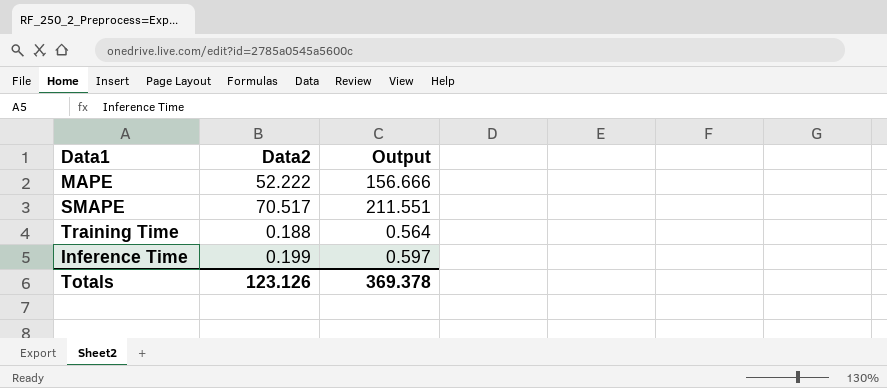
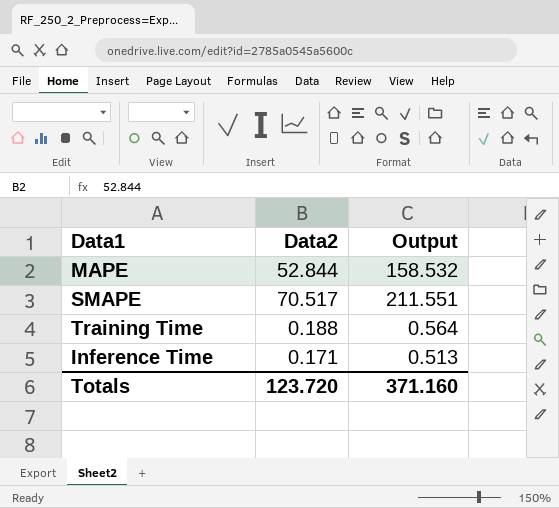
MAPE | Data2: 52.222 -> 52.844
MAPE | Output: 156.666 -> 158.532
Inference Time | Data2: 0.199 -> 0.171
Inference Time | Output: 0.597 -> 0.513
Totals | Data2: 123.126 -> 123.720
Totals | Output: 369.378 -> 371.160

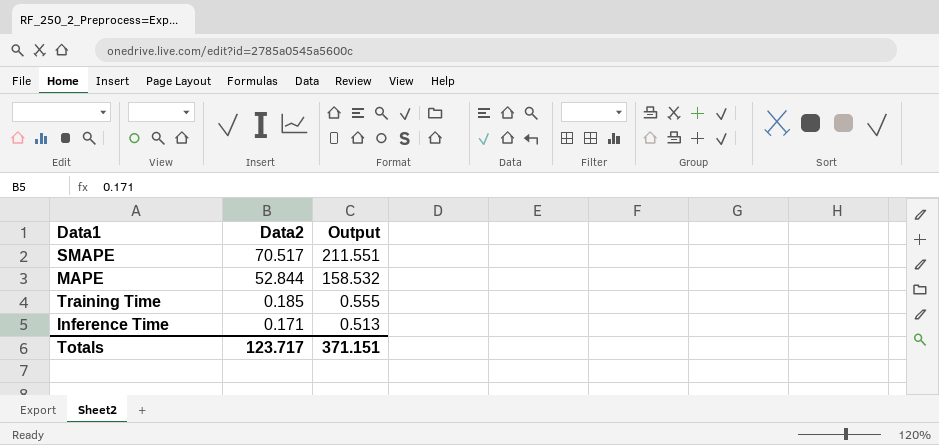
row order: none -> Data2 descending
Training Time | Data2: 0.188 -> 0.185
Training Time | Output: 0.564 -> 0.555
Totals | Data2: 123.720 -> 123.717
Totals | Output: 371.160 -> 371.151

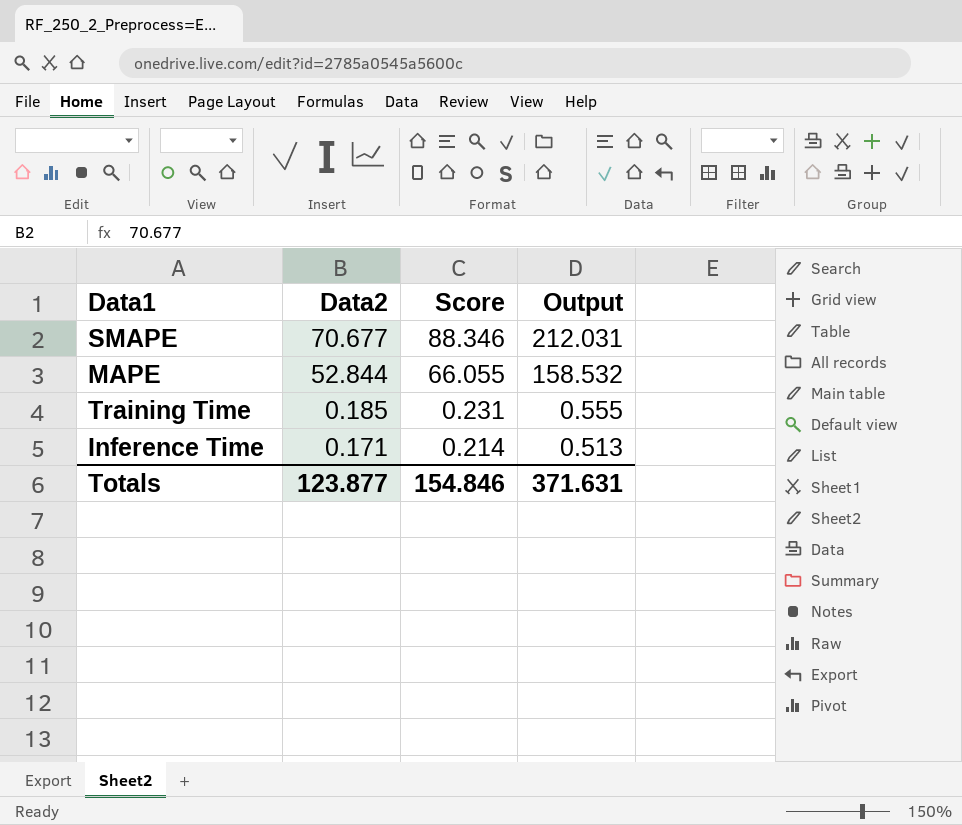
column Score | formula: none -> [Data2] * 1.25
SMAPE | Data2: 70.517 -> 70.677
SMAPE | Output: 211.551 -> 212.031
Totals | Data2: 123.717 -> 123.877
Totals | Output: 371.151 -> 371.631

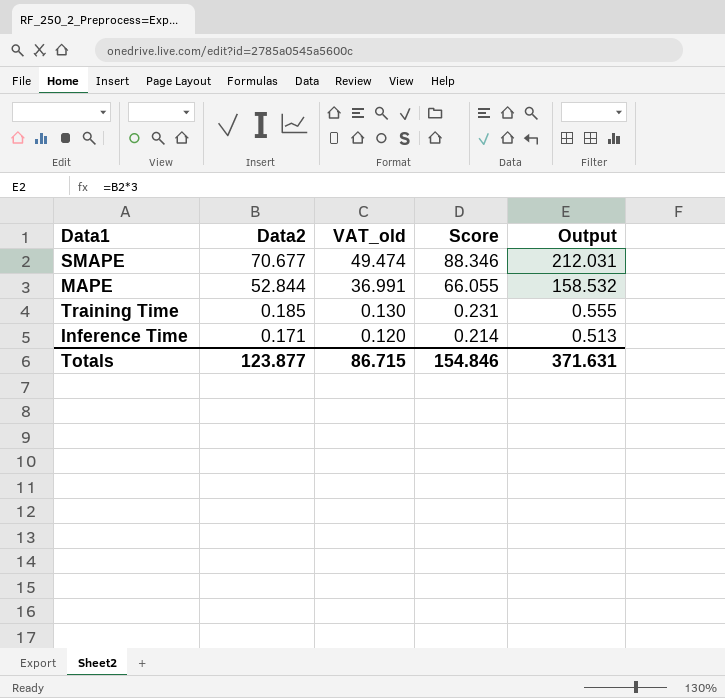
column VAT_old | formula: none -> [Data2] * 0.7

